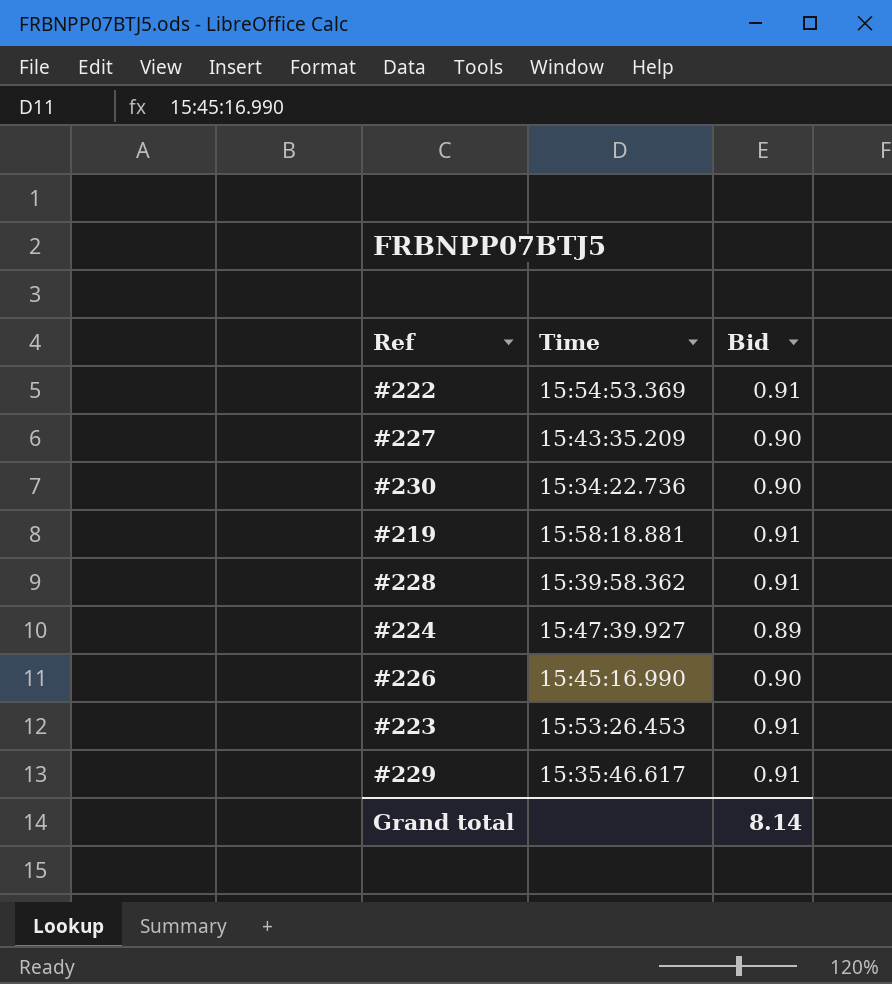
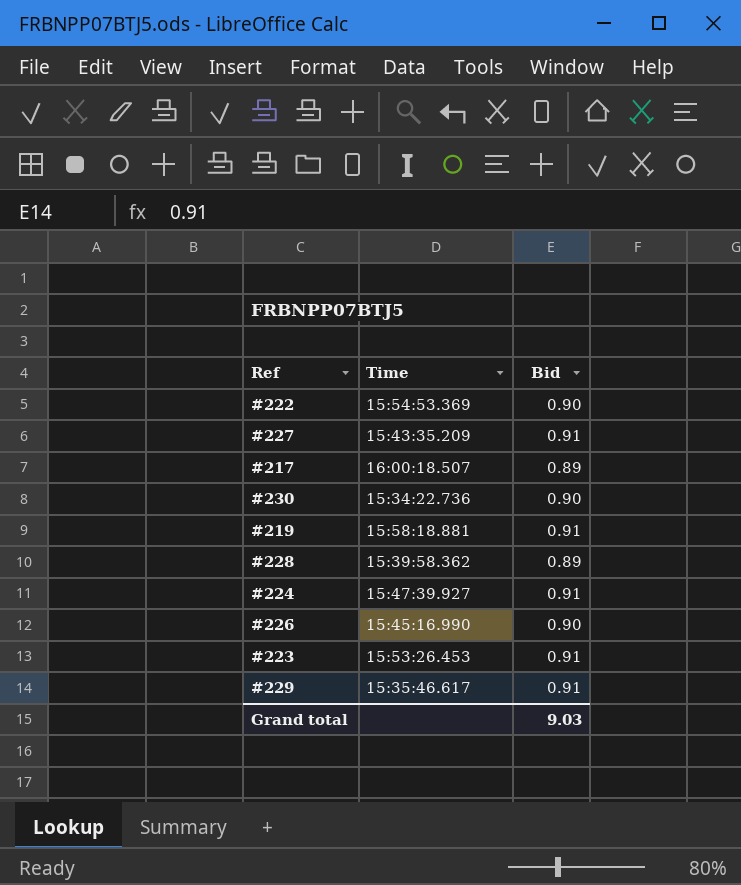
#222 | Bid: 0.91 -> 0.90
#227 | Bid: 0.90 -> 0.91
row #217: none -> 16:00:18.507 | 0.89
#228 | Bid: 0.91 -> 0.89
#224 | Bid: 0.89 -> 0.91
Grand total | Bid: 8.14 -> 9.03

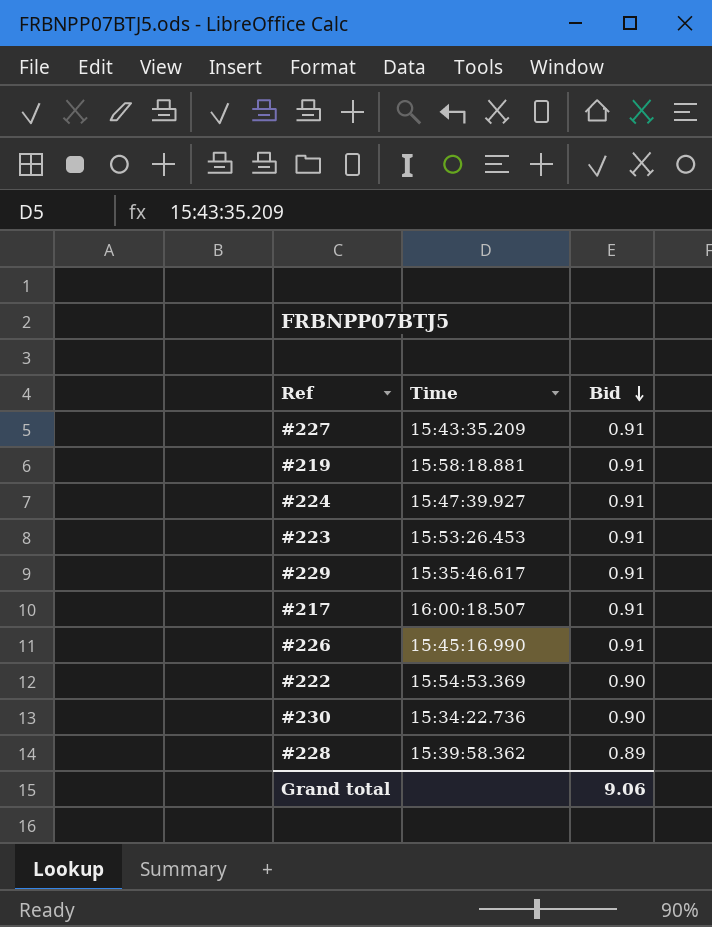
row order: none -> Bid descending
#217 | Bid: 0.89 -> 0.91
#226 | Bid: 0.90 -> 0.91
Grand total | Bid: 9.03 -> 9.06

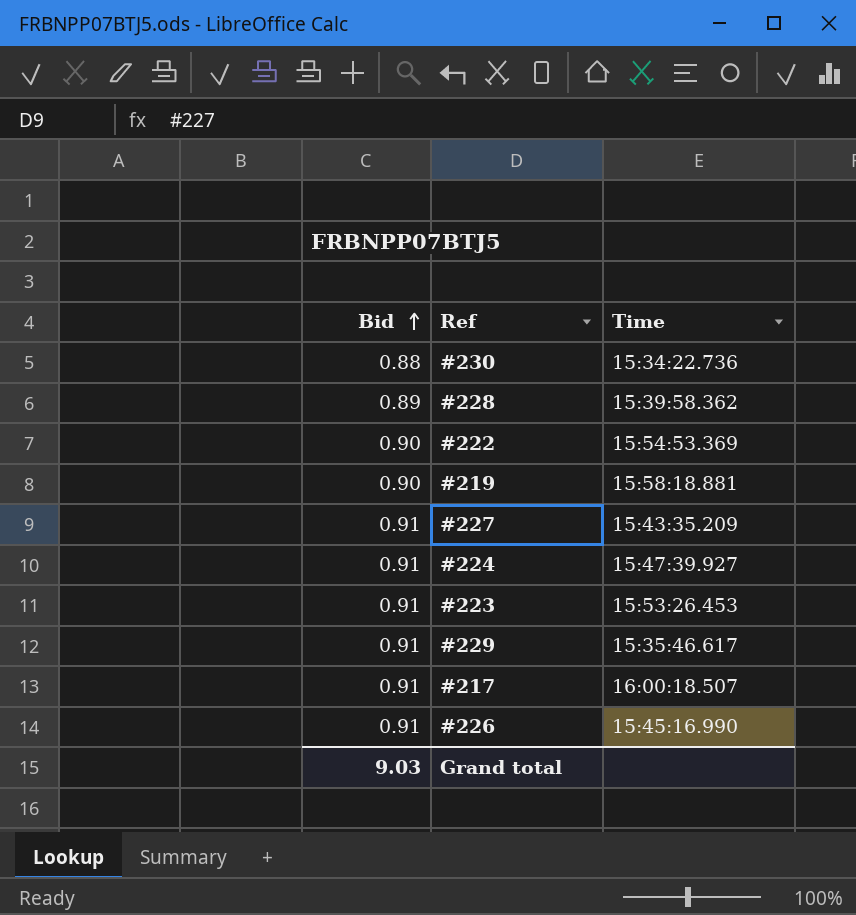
row order: Bid descending -> Bid ascending
column Bid | position: 3 -> 1
#230 | Bid: 0.90 -> 0.88
#219 | Bid: 0.91 -> 0.90
Grand total | Bid: 9.06 -> 9.03

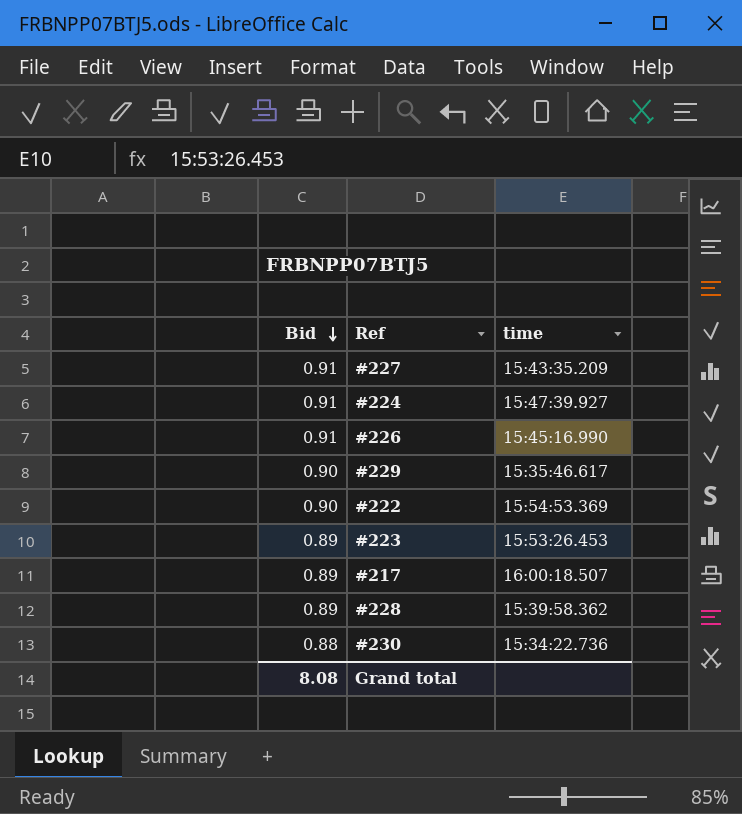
row order: Bid ascending -> Bid descending
column name: Time -> time
row #219: 0.90 | 15:58:18.881 -> none
#229 | Bid: 0.91 -> 0.90
#223 | Bid: 0.91 -> 0.89
#217 | Bid: 0.91 -> 0.89
Grand total | Bid: 9.03 -> 8.08

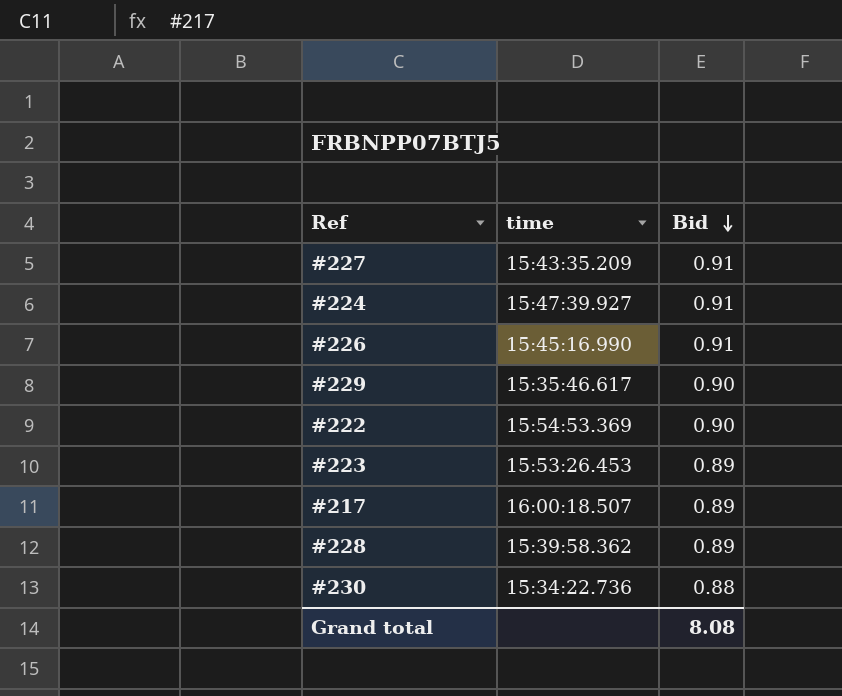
column Bid | position: 1 -> 3

